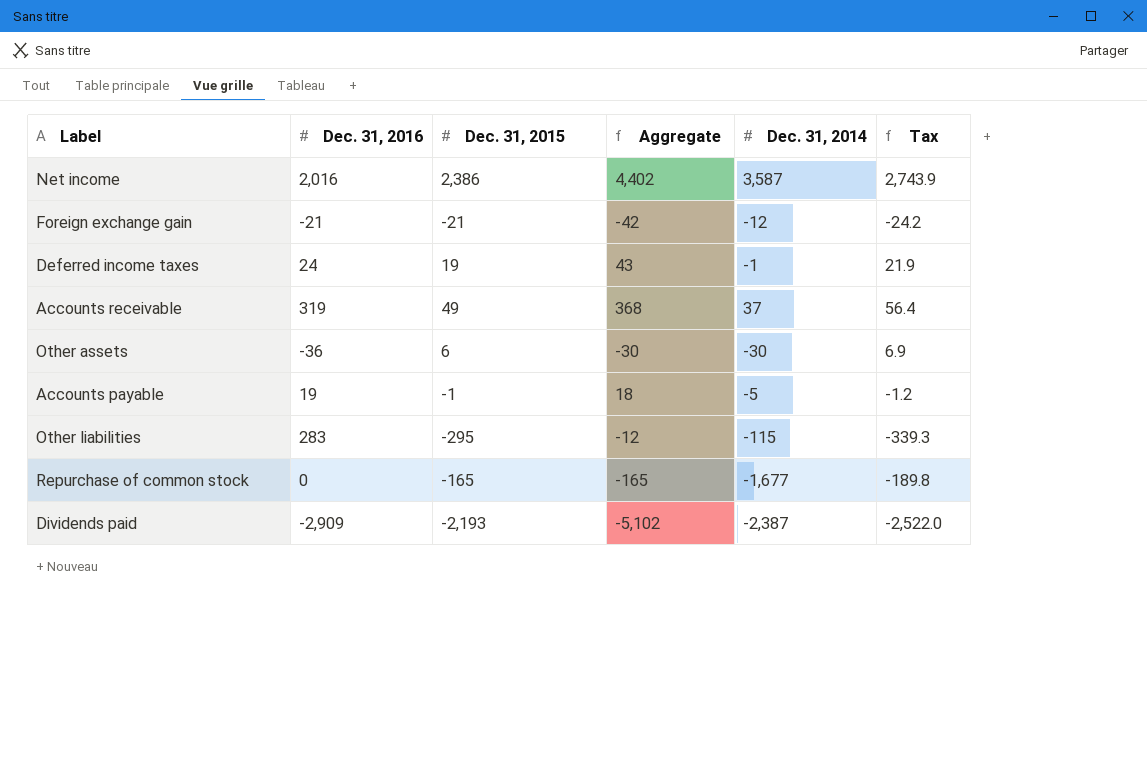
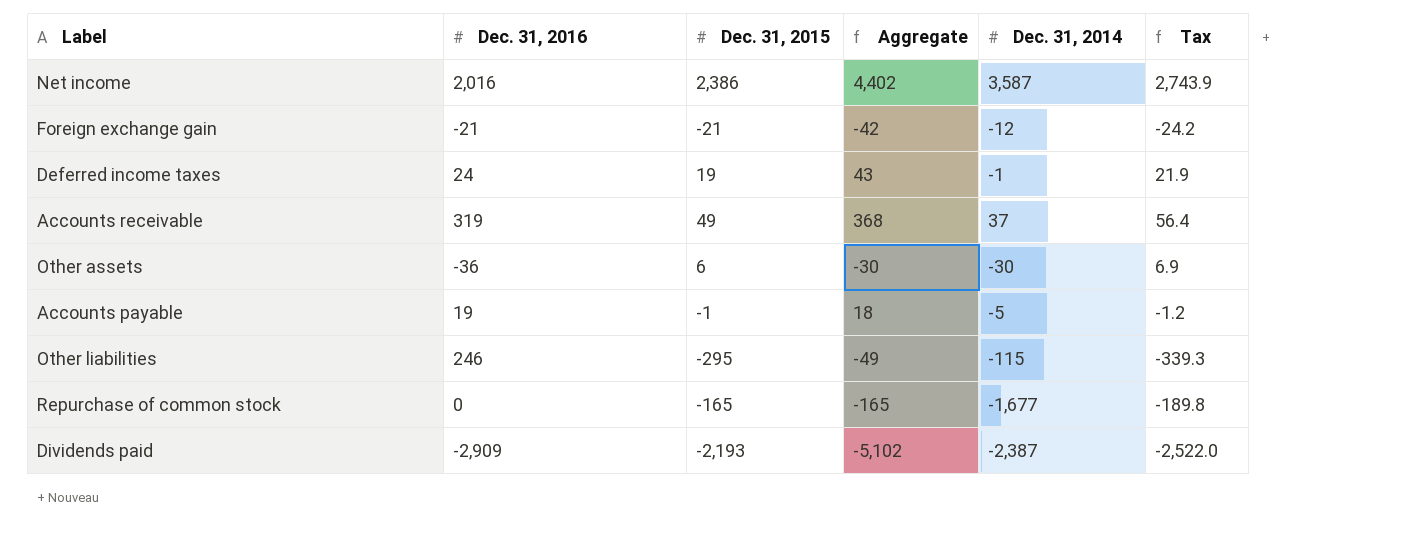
Other liabilities | Dec. 31, 2016: 283 -> 246
Other liabilities | Aggregate: -12 -> -49

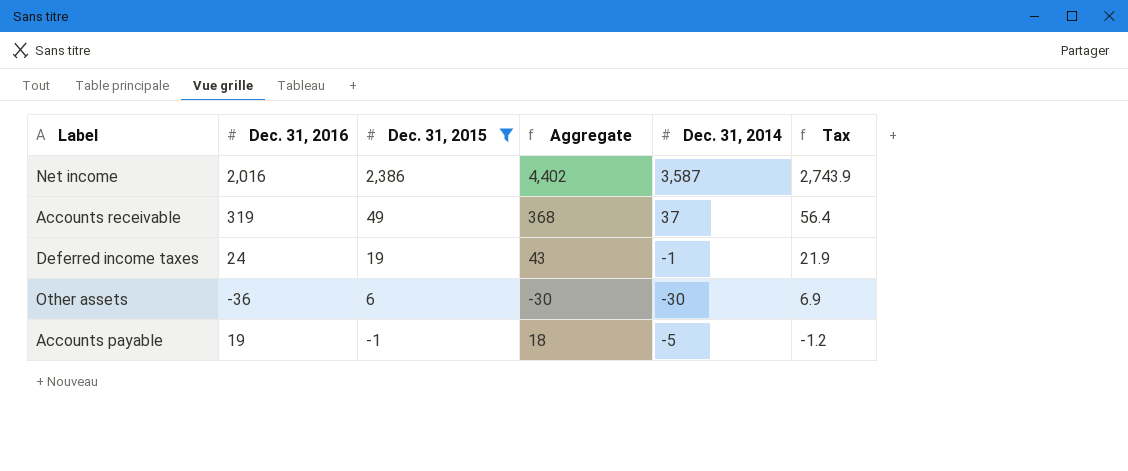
filter: none -> Dec. 31, 2015 >= -1
row order: none -> Dec. 31, 2015 descending

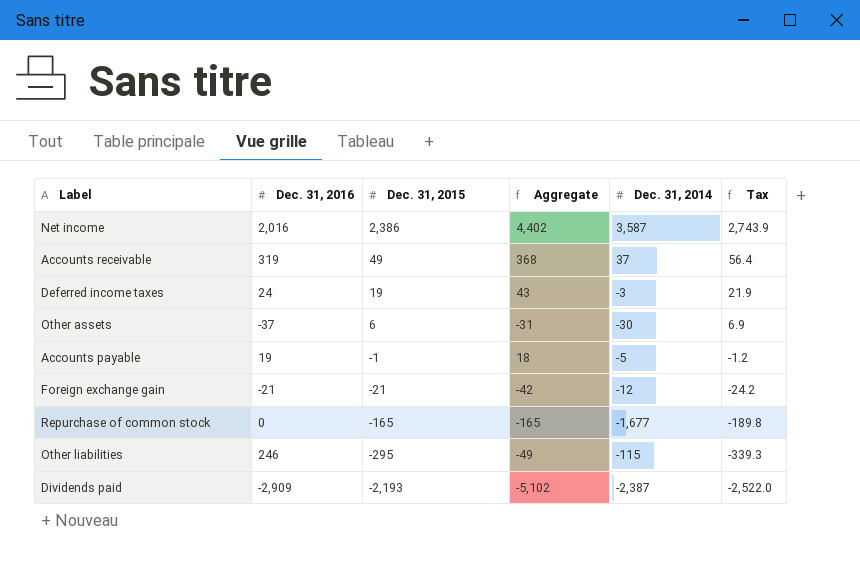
filter: Dec. 31, 2015 >= -1 -> none
Deferred income taxes | Dec. 31, 2014: -1 -> -3
Other assets | Dec. 31, 2016: -36 -> -37
Other assets | Aggregate: -30 -> -31

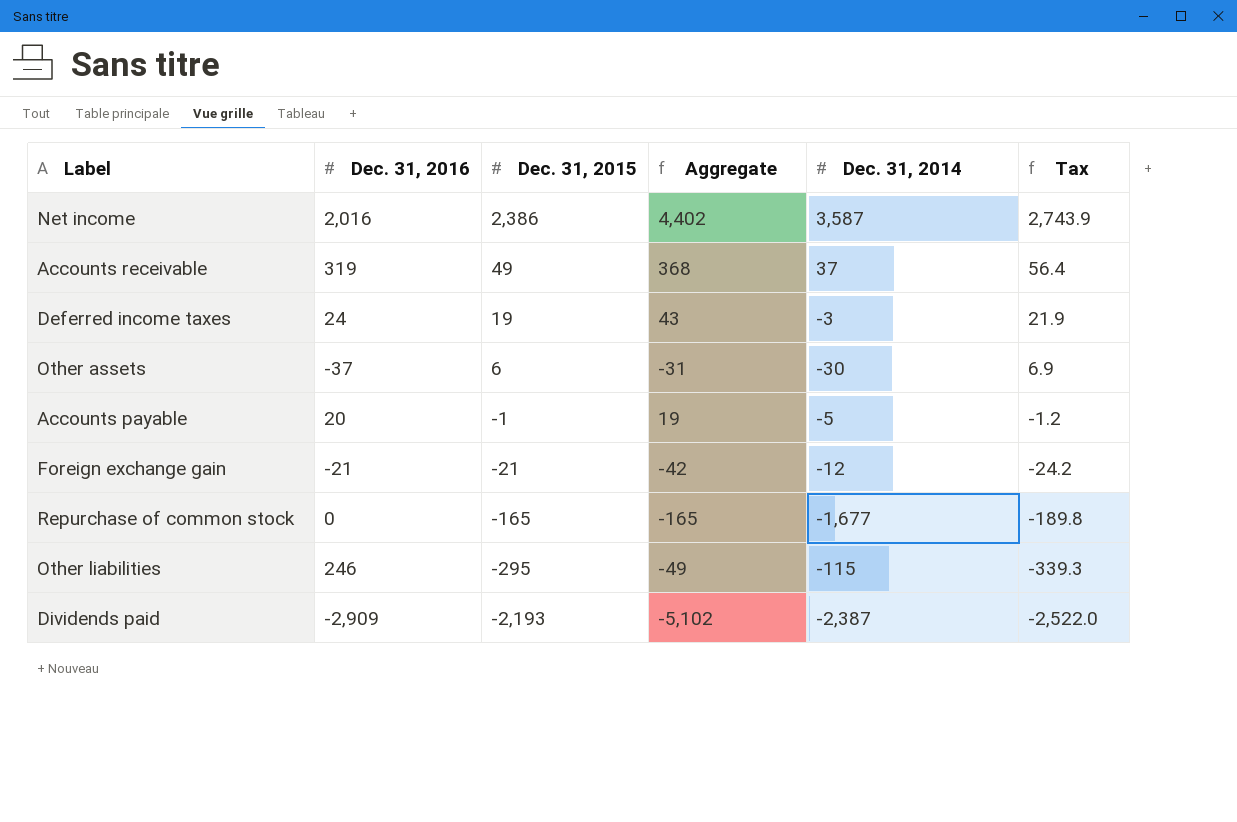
Accounts payable | Dec. 31, 2016: 19 -> 20
Accounts payable | Aggregate: 18 -> 19

